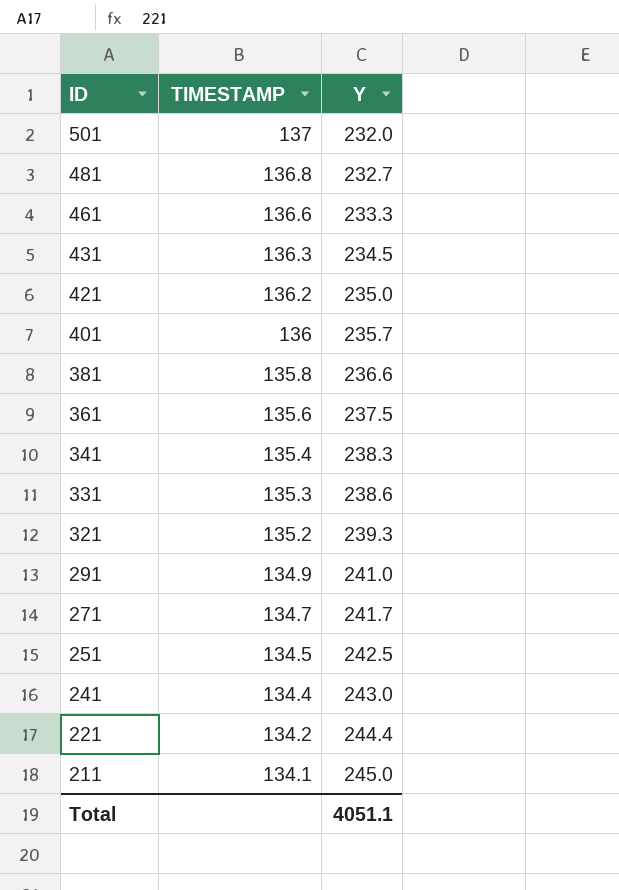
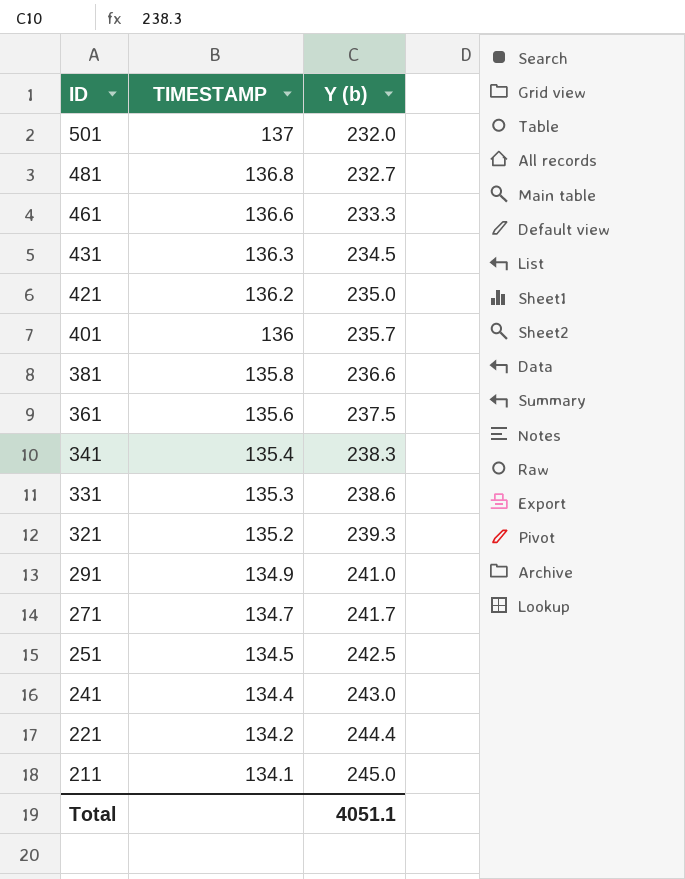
column name: Y -> Y (b)

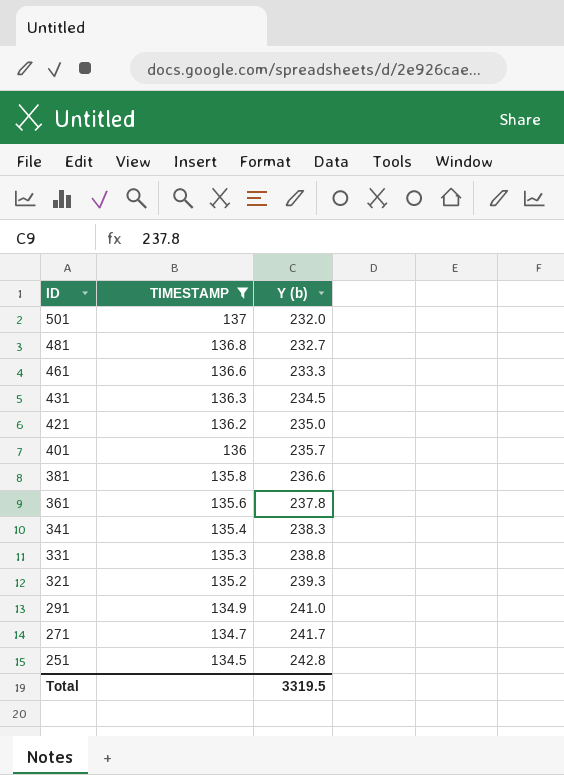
filter: none -> TIMESTAMP >= 134.5
361 | Y (b): 237.5 -> 237.8
331 | Y (b): 238.6 -> 238.8
251 | Y (b): 242.5 -> 242.8
Total | Y (b): 4051.1 -> 3319.5

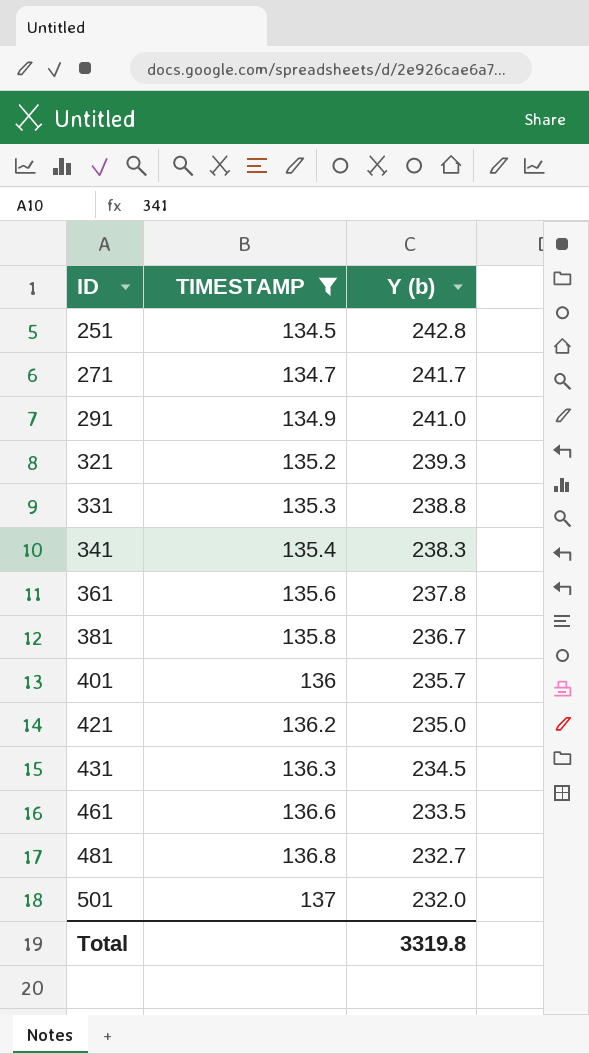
row order: ID descending -> ID ascending
381 | Y (b): 236.6 -> 236.7
461 | Y (b): 233.3 -> 233.5
Total | Y (b): 3319.5 -> 3319.8

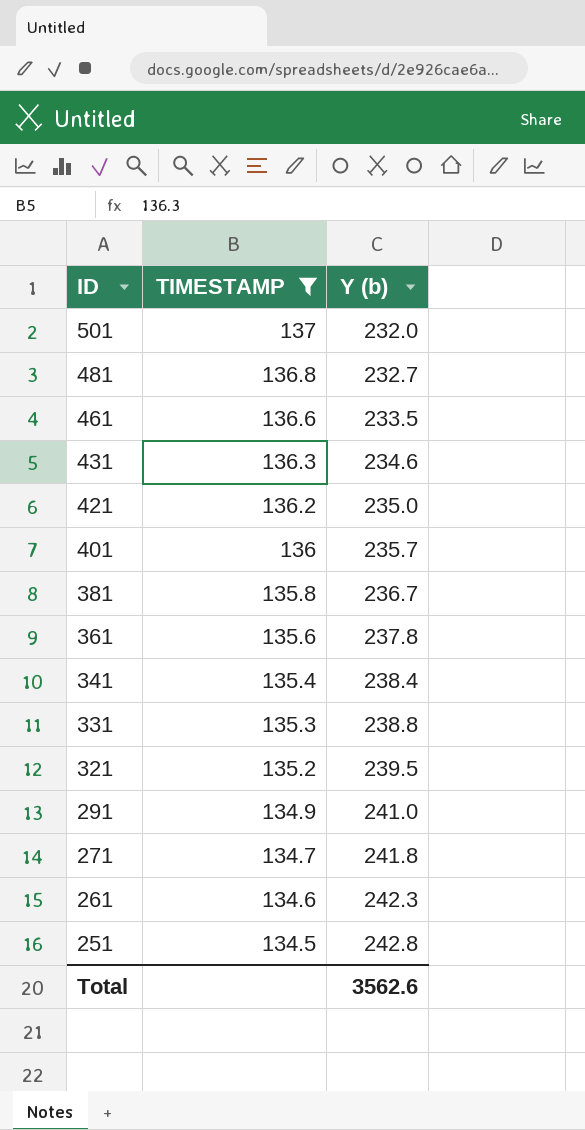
row order: ID ascending -> ID descending
431 | Y (b): 234.5 -> 234.6
341 | Y (b): 238.3 -> 238.4
321 | Y (b): 239.3 -> 239.5
271 | Y (b): 241.7 -> 241.8
row 261: none -> 134.6 | 242.3
Total | Y (b): 3319.8 -> 3562.6

